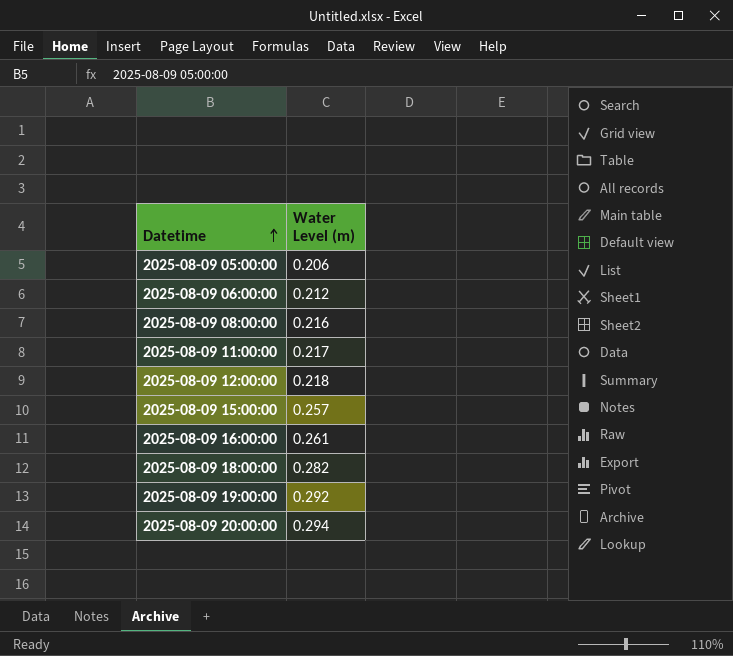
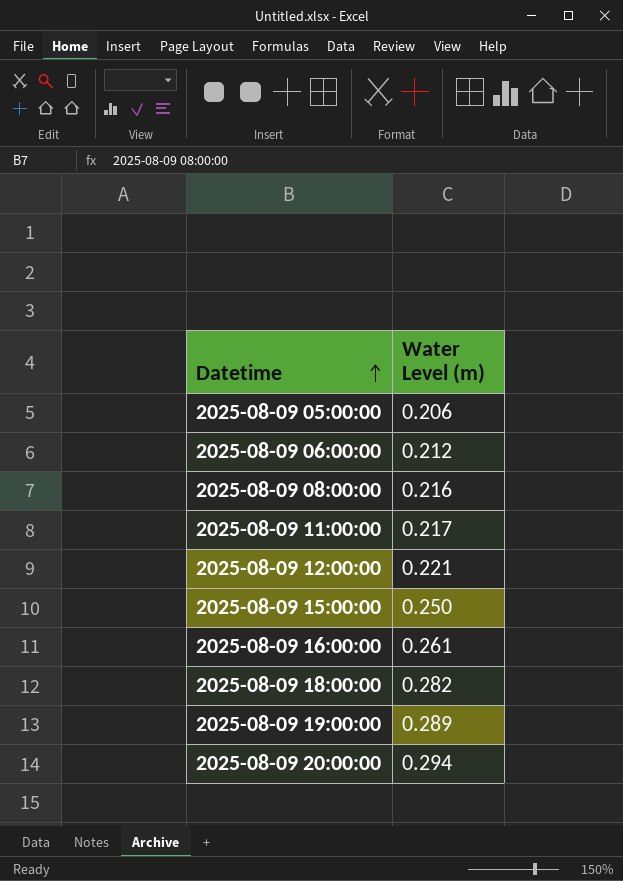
2025-08-09 12:00:00 | Water Level (m): 0.218 -> 0.221
2025-08-09 15:00:00 | Water Level (m): 0.257 -> 0.250
2025-08-09 19:00:00 | Water Level (m): 0.292 -> 0.289

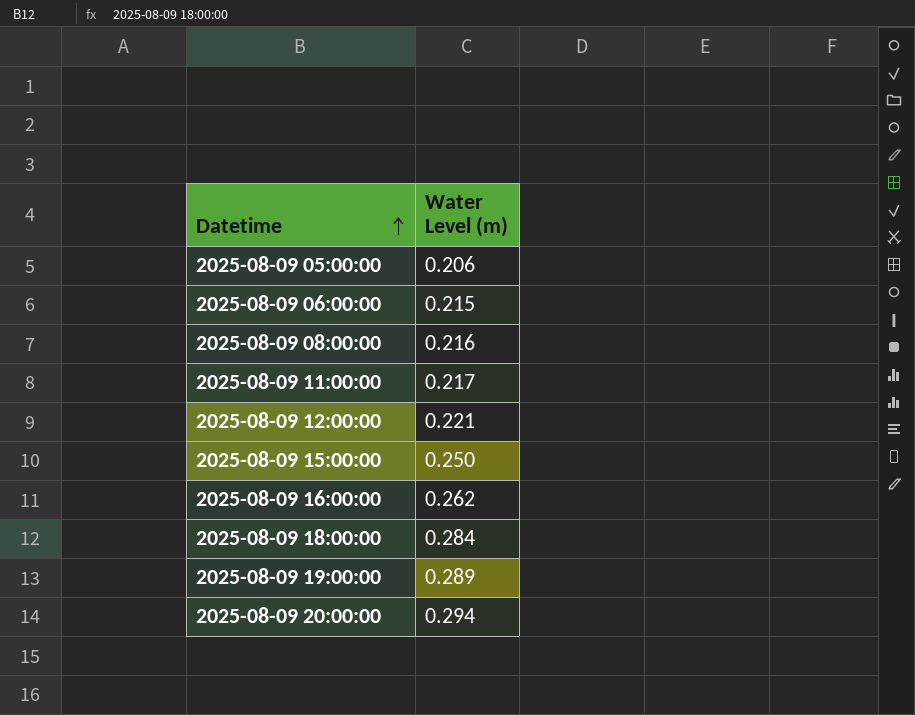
2025-08-09 06:00:00 | Water Level (m): 0.212 -> 0.215
2025-08-09 16:00:00 | Water Level (m): 0.261 -> 0.262
2025-08-09 18:00:00 | Water Level (m): 0.282 -> 0.284

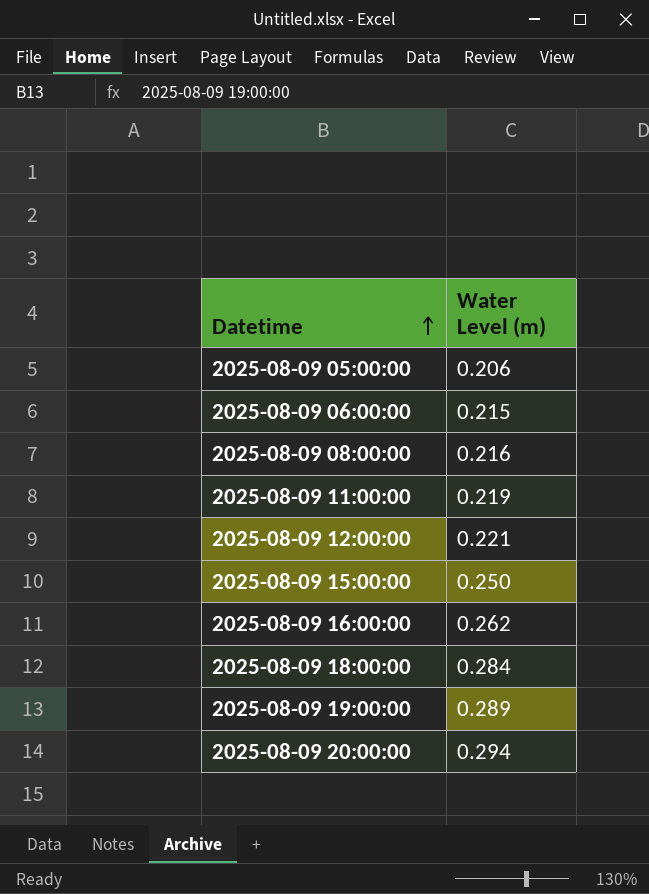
2025-08-09 11:00:00 | Water Level (m): 0.217 -> 0.219

